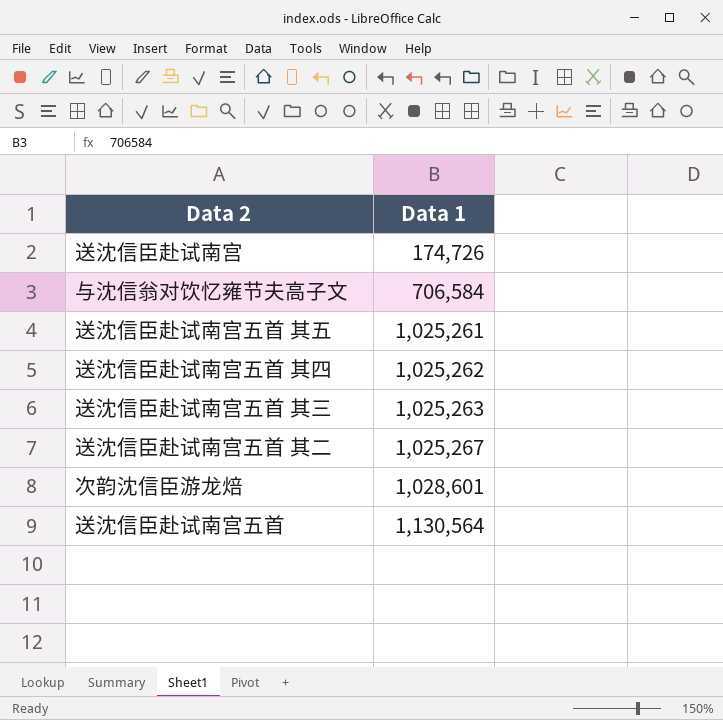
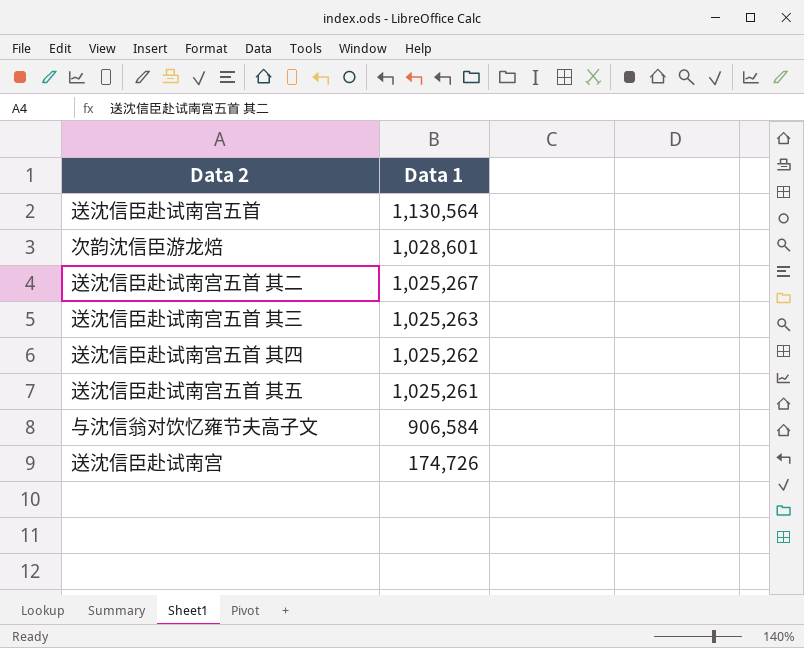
row order: Data 1 ascending -> Data 1 descending
与沈信翁对饮忆雍节夫高子文 | Data 1: 706,584 -> 906,584

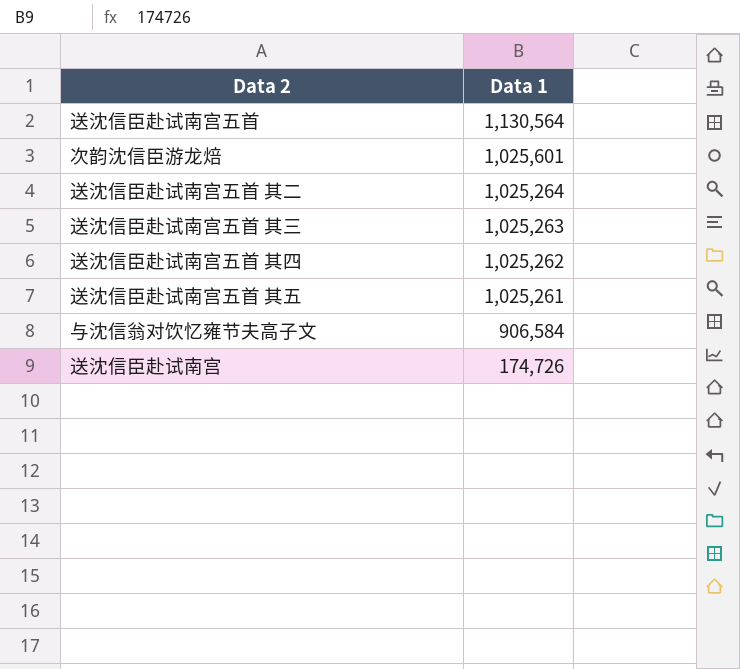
次韵沈信臣游龙焙 | Data 1: 1,028,601 -> 1,025,601
送沈信臣赴试南宫五首 其二 | Data 1: 1,025,267 -> 1,025,264

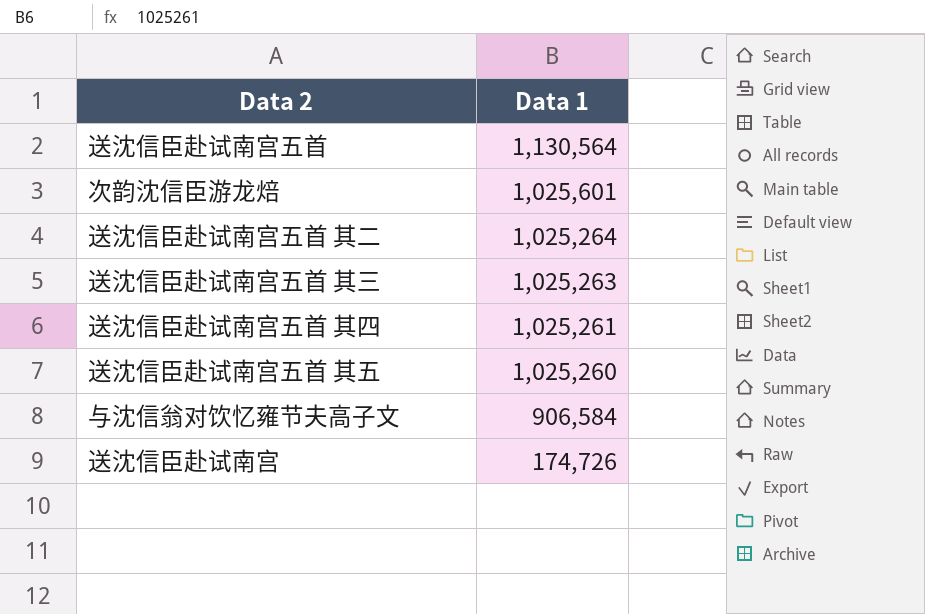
送沈信臣赴试南宫五首 其四 | Data 1: 1,025,262 -> 1,025,261
送沈信臣赴试南宫五首 其五 | Data 1: 1,025,261 -> 1,025,260

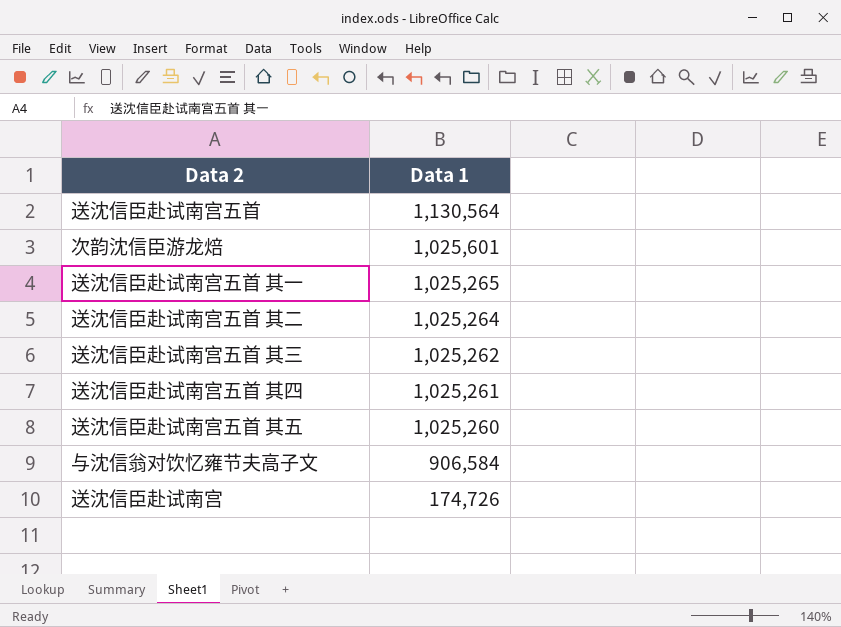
row 送沈信臣赴试南宫五首 其一: none -> 1,025,265
送沈信臣赴试南宫五首 其三 | Data 1: 1,025,263 -> 1,025,262

